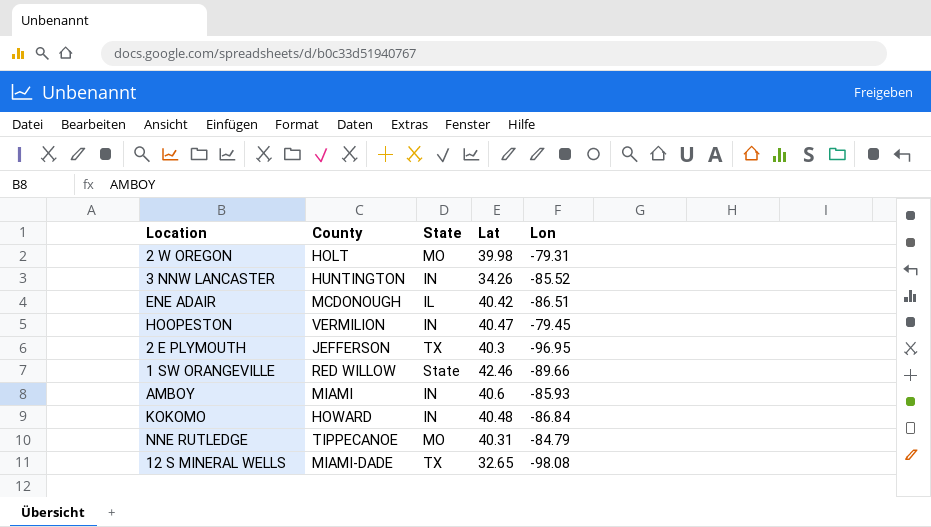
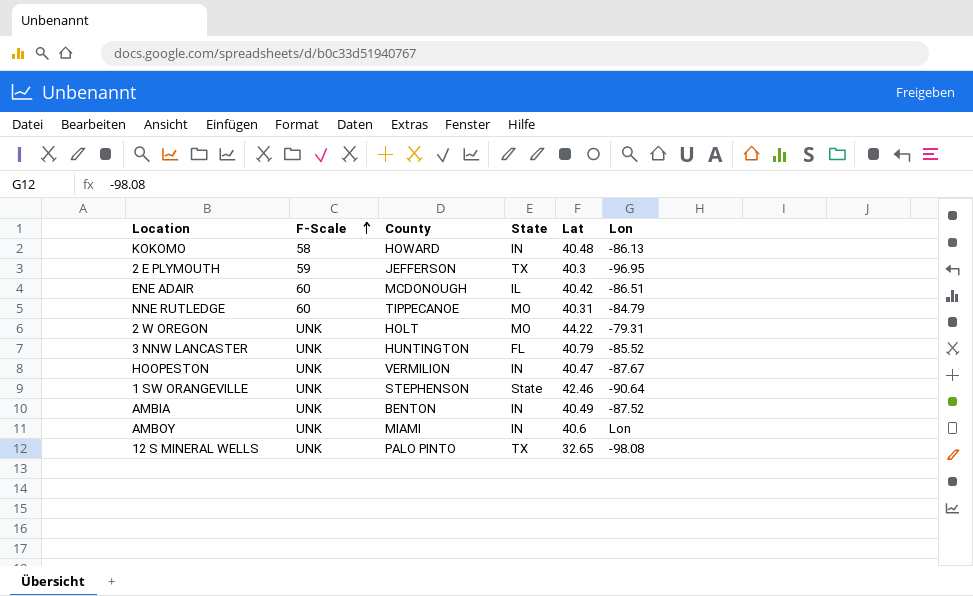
row order: none -> F-Scale ascending
column F-Scale | position: none -> 2
KOKOMO | Lon: -86.84 -> -86.13
2 W OREGON | Lat: 39.98 -> 44.22
3 NNW LANCASTER | State: IN -> FL
3 NNW LANCASTER | Lat: 34.26 -> 40.79
HOOPESTON | Lon: -79.45 -> -87.67
1 SW ORANGEVILLE | County: RED WILLOW -> STEPHENSON
1 SW ORANGEVILLE | Lon: -89.66 -> -90.64
row AMBIA: none -> UNK | BENTON | IN | 40.49 | -87.52
AMBOY | Lon: -85.93 -> Lon
12 S MINERAL WELLS | County: MIAMI-DADE -> PALO PINTO

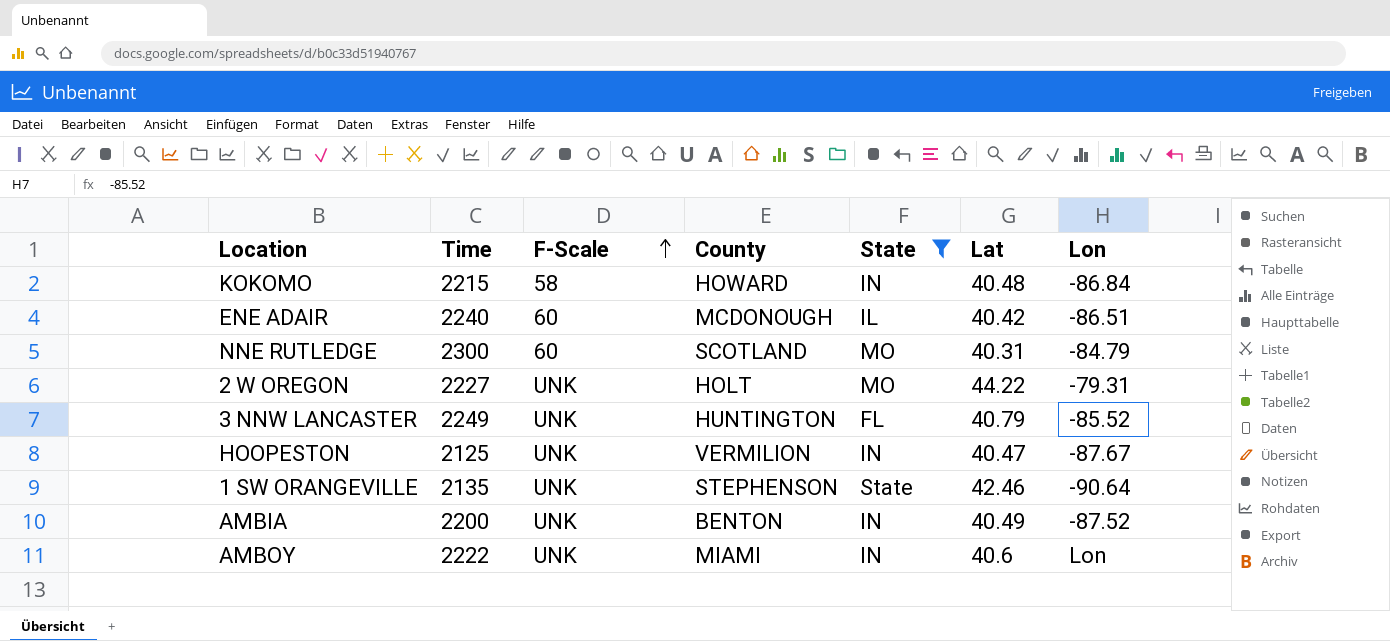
filter: none -> State != TX
column Time | position: none -> 2
KOKOMO | Lon: -86.13 -> -86.84
NNE RUTLEDGE | County: TIPPECANOE -> SCOTLAND

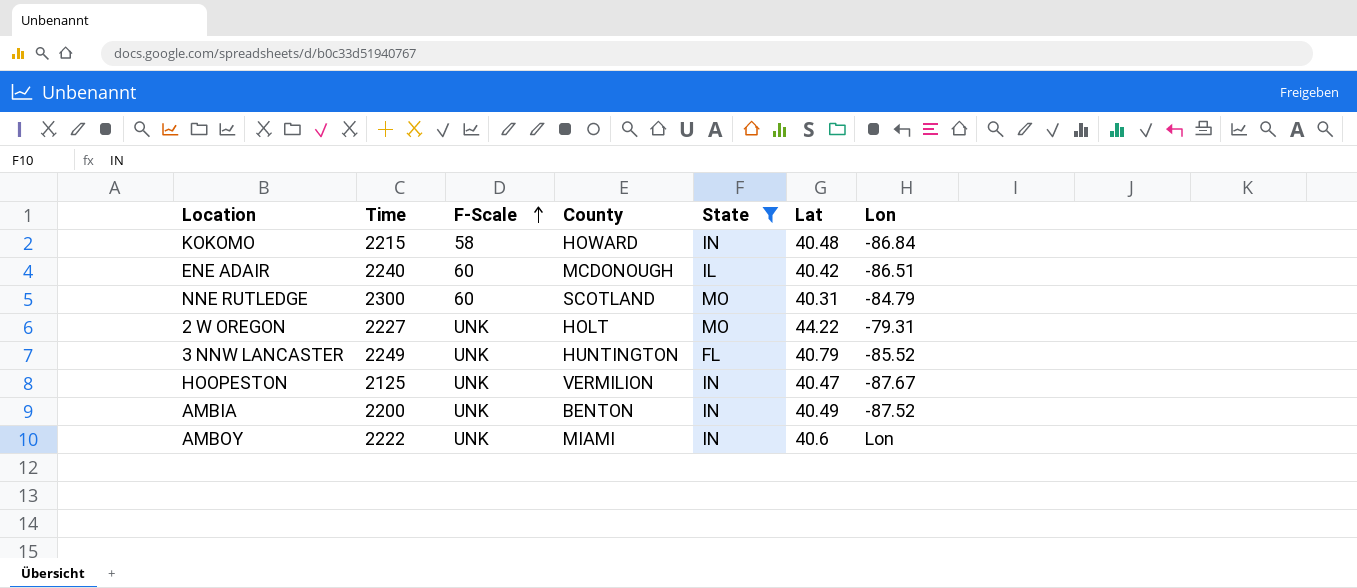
row 1 SW ORANGEVILLE: 2135 | UNK | STEPHENSON | State | 42.46 | -90.64 -> none

